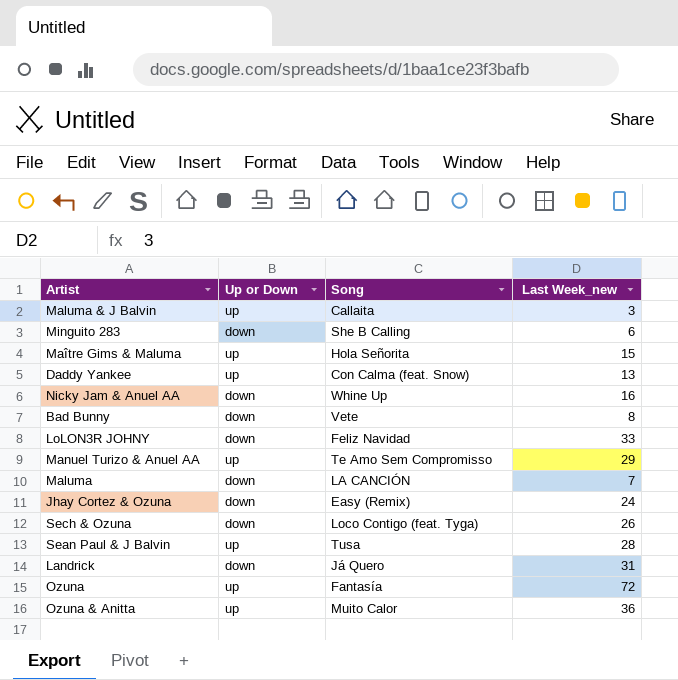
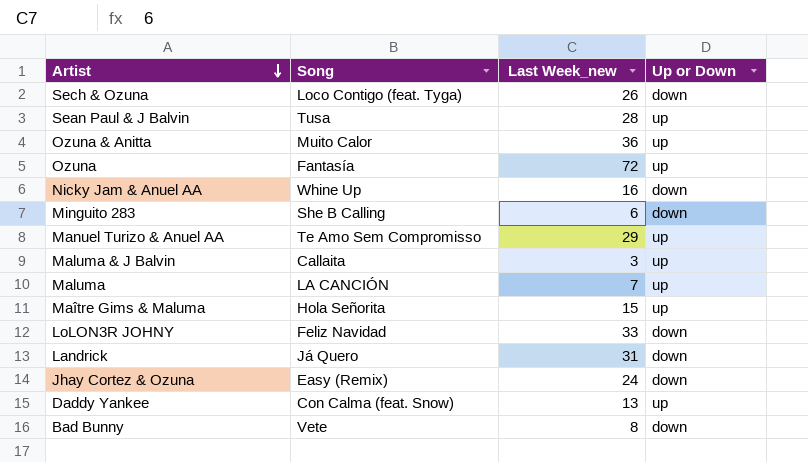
row order: none -> Artist descending
column Up or Down | position: 2 -> 4
Maluma | Up or Down: down -> up

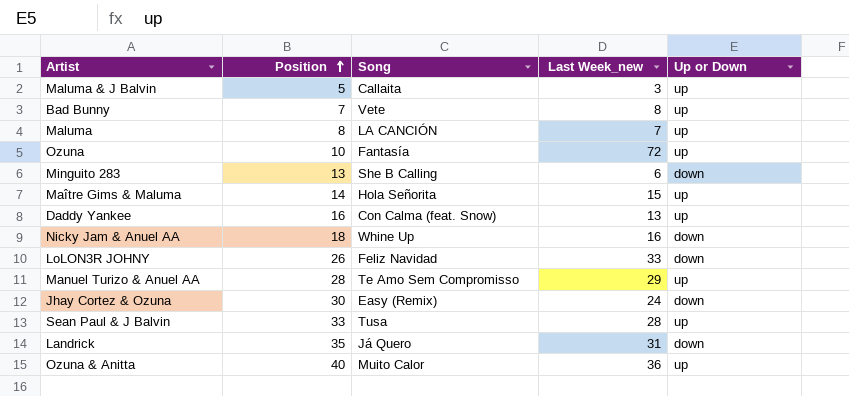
row order: Artist descending -> Position ascending
column Position | position: none -> 2
row Sech & Ozuna: Loco Contigo (feat. Tyga) | 26 | down -> none
Bad Bunny | Up or Down: down -> up

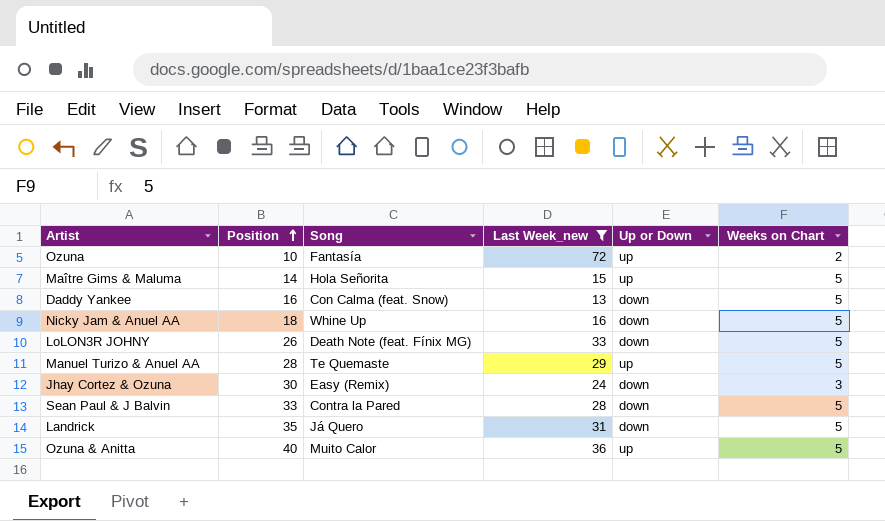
filter: none -> Last Week_new >= 13
column Weeks on Chart | position: none -> 6
Daddy Yankee | Up or Down: up -> down
LoLON3R JOHNY | Song: Feliz Navidad -> Death Note (feat. Fínix MG)
Manuel Turizo & Anuel AA | Song: Te Amo Sem Compromisso -> Te Quemaste
Sean Paul & J Balvin | Song: Tusa -> Contra la Pared
Sean Paul & J Balvin | Up or Down: up -> down

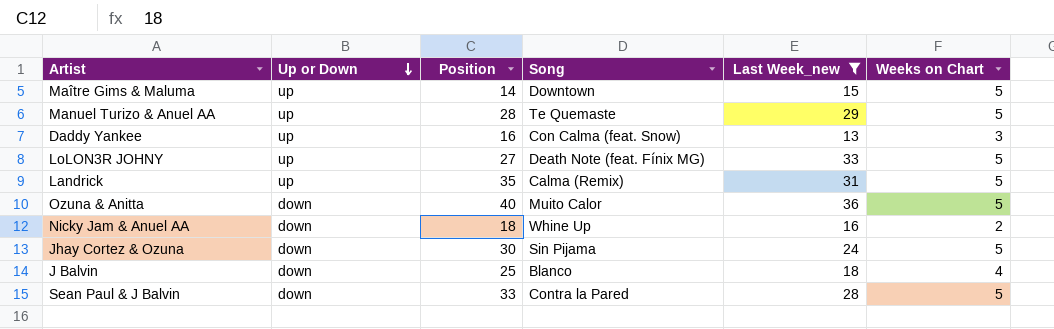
row order: Position ascending -> Up or Down descending
column Up or Down | position: 5 -> 2
row Ozuna: 10 | Fantasía | 72 | up | 2 -> none
Maître Gims & Maluma | Song: Hola Señorita -> Downtown
Daddy Yankee | Up or Down: down -> up
Daddy Yankee | Weeks on Chart: 5 -> 3
LoLON3R JOHNY | Up or Down: down -> up
LoLON3R JOHNY | Position: 26 -> 27
Landrick | Up or Down: down -> up
Landrick | Song: Já Quero -> Calma (Remix)
Ozuna & Anitta | Up or Down: up -> down
Nicky Jam & Anuel AA | Weeks on Chart: 5 -> 2
Jhay Cortez & Ozuna | Song: Easy (Remix) -> Sin Pijama
Jhay Cortez & Ozuna | Weeks on Chart: 3 -> 5
row J Balvin: none -> down | 25 | Blanco | 18 | 4

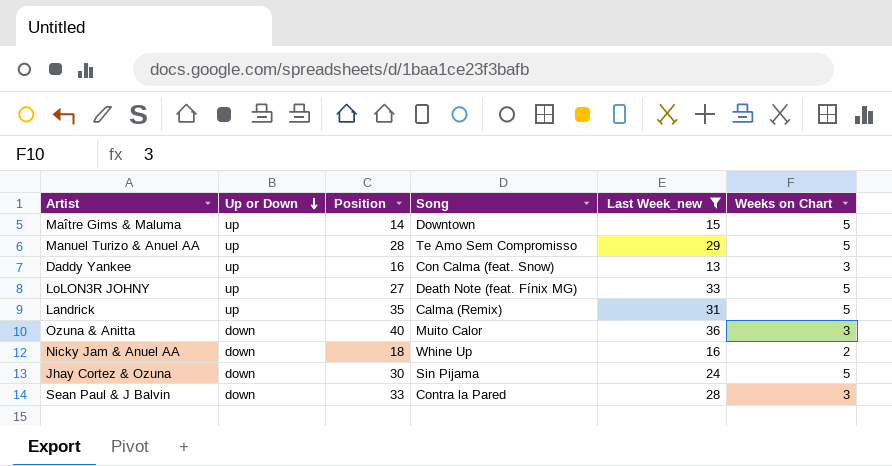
row J Balvin: down | 25 | Blanco | 18 | 4 -> none
Manuel Turizo & Anuel AA | Song: Te Quemaste -> Te Amo Sem Compromisso
Ozuna & Anitta | Weeks on Chart: 5 -> 3
Sean Paul & J Balvin | Weeks on Chart: 5 -> 3

